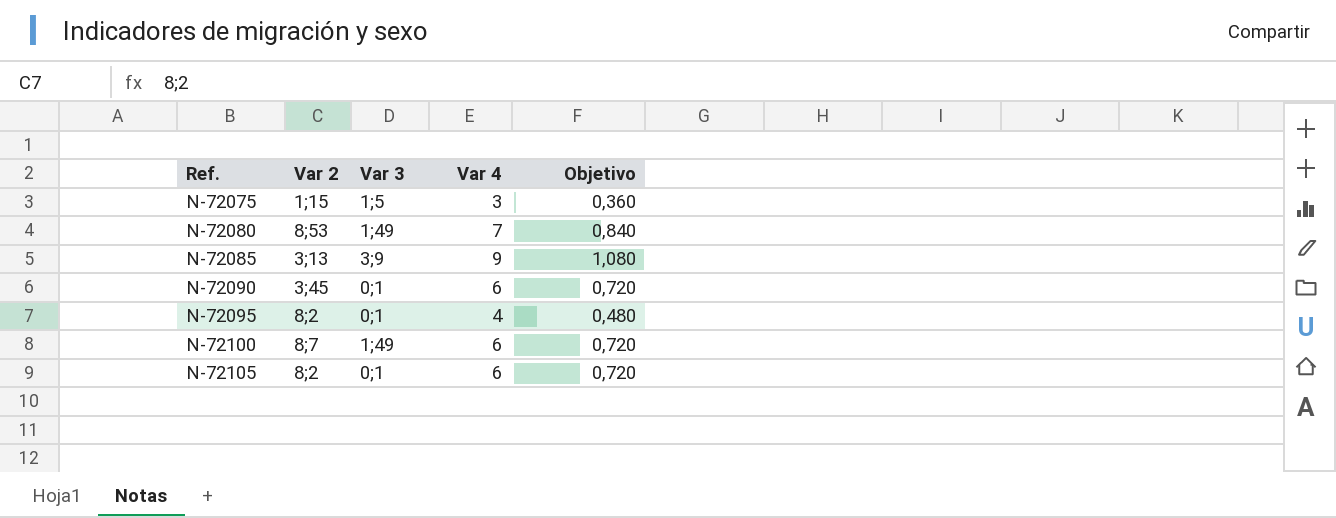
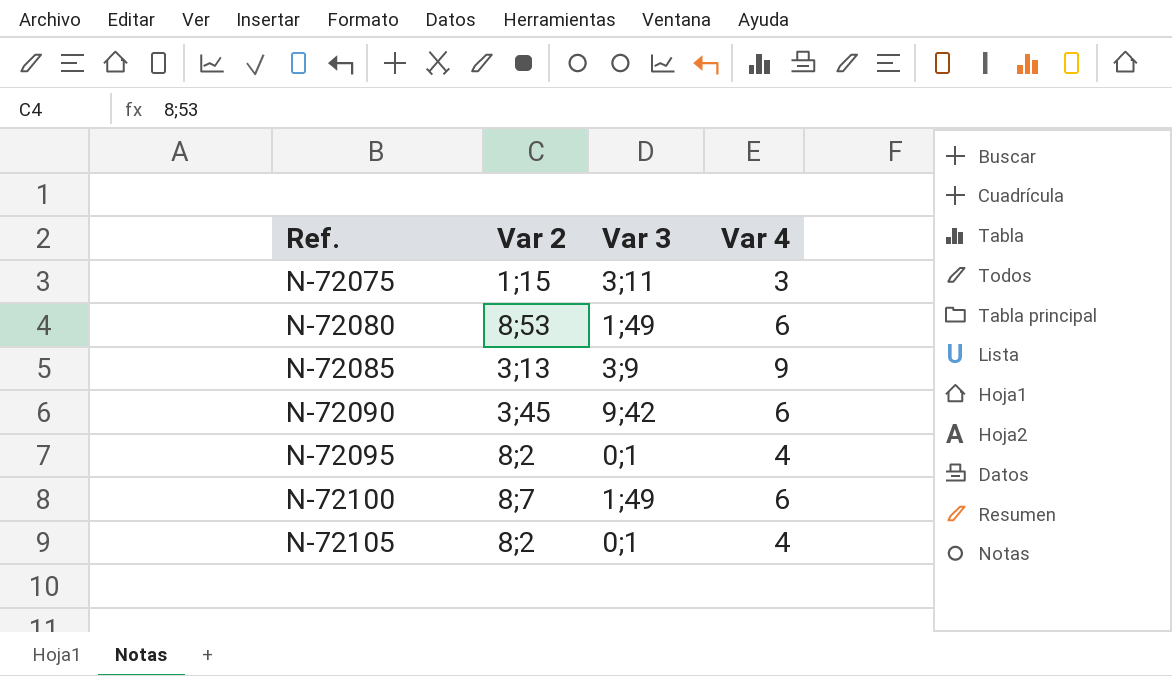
column Objetivo | formula: [Var 4] * 0,12 -> none
N-72075 | Var 3: 1;5 -> 3;11
N-72080 | Var 4: 7 -> 6
N-72090 | Var 3: 0;1 -> 9;42
N-72105 | Var 4: 6 -> 4

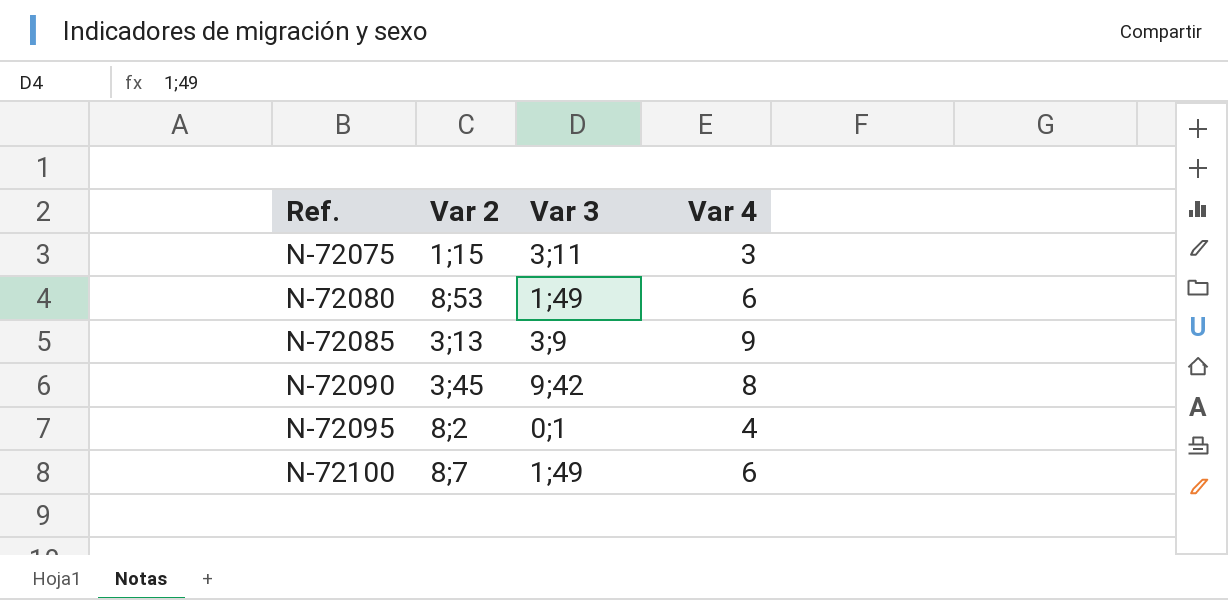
row N-72105: 8;2 | 0;1 | 4 -> none
N-72090 | Var 4: 6 -> 8

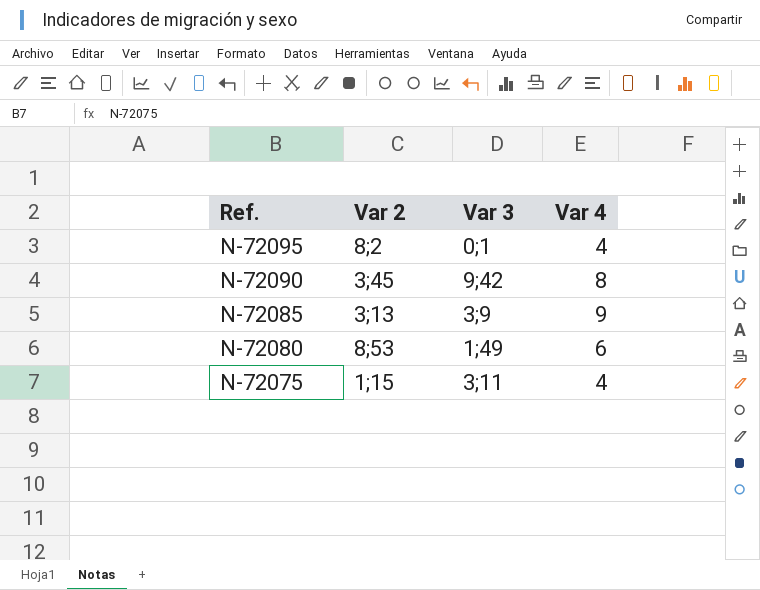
row order: Ref. ascending -> Ref. descending
row N-72100: 8;7 | 1;49 | 6 -> none
N-72075 | Var 4: 3 -> 4

